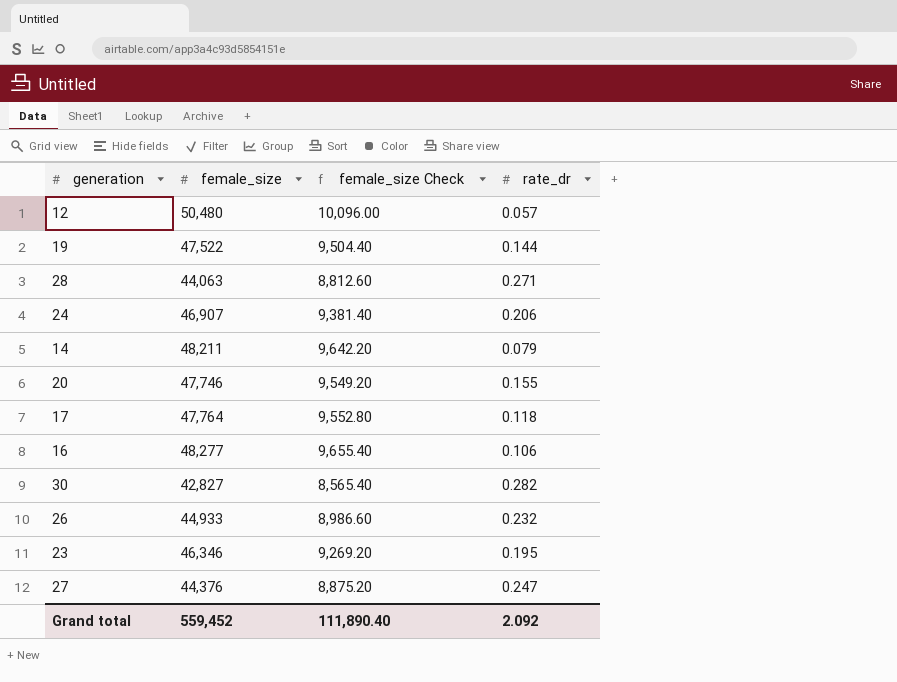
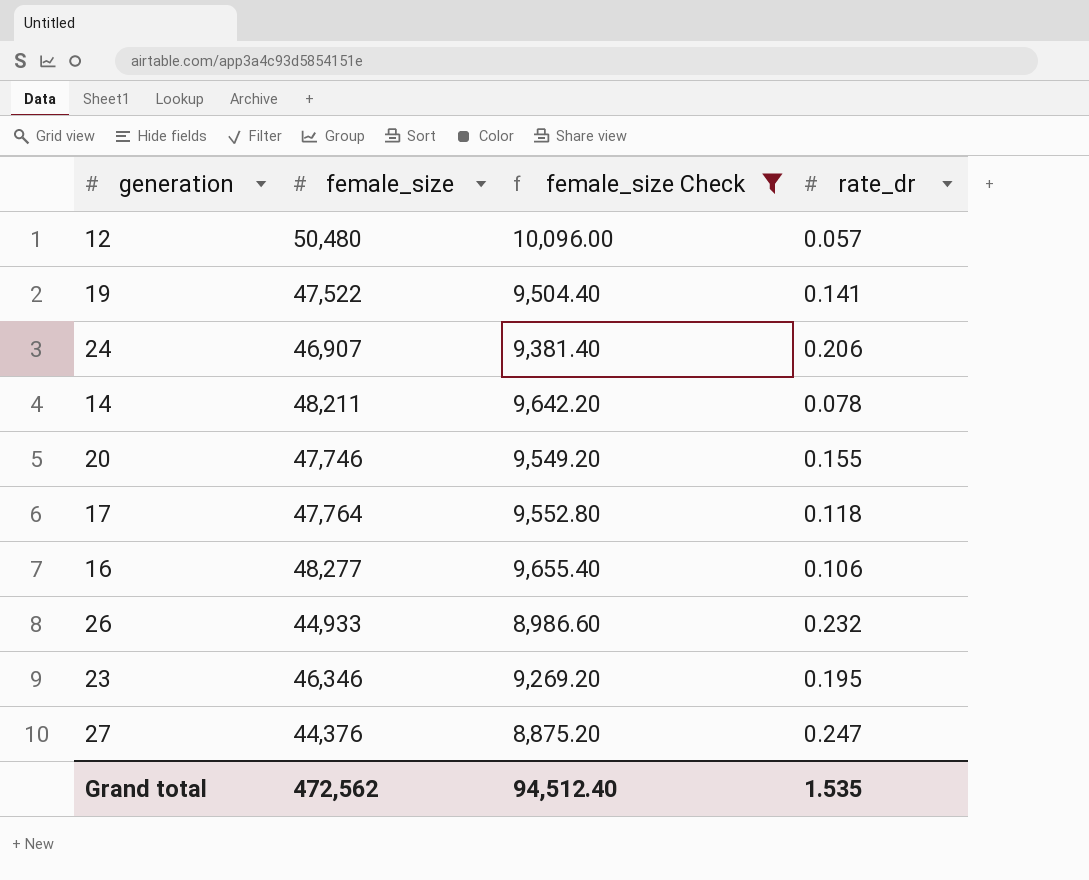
filter: none -> female_size Check >= 8,875.20
19 | rate_dr: 0.144 -> 0.141
14 | rate_dr: 0.079 -> 0.078
Grand total | female_size: 559,452 -> 472,562
Grand total | female_size Check: 111,890.40 -> 94,512.40
Grand total | rate_dr: 2.092 -> 1.535

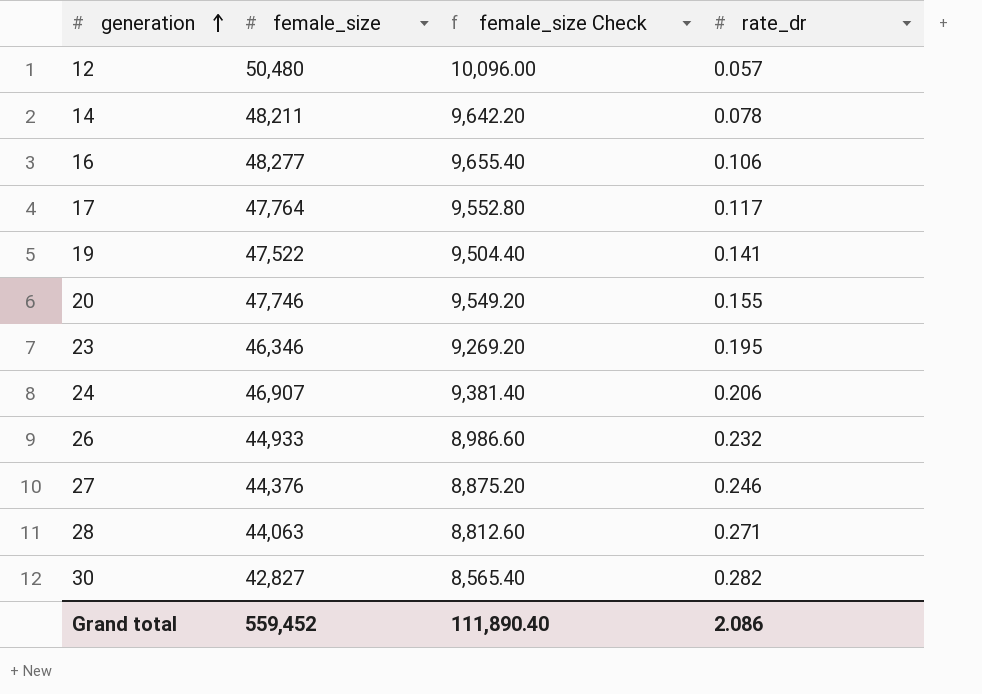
filter: female_size Check >= 8,875.20 -> none
row order: none -> generation ascending
17 | rate_dr: 0.118 -> 0.117
27 | rate_dr: 0.247 -> 0.246
Grand total | female_size: 472,562 -> 559,452
Grand total | female_size Check: 94,512.40 -> 111,890.40
Grand total | rate_dr: 1.535 -> 2.086

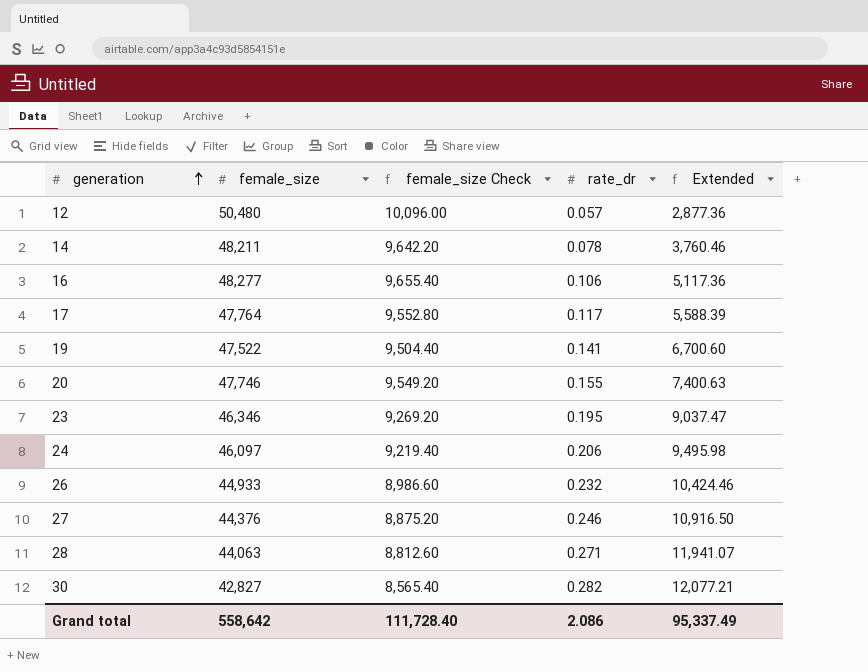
column Extended | formula: none -> [female_size] * [rate_dr]
24 | female_size: 46,907 -> 46,097
24 | female_size Check: 9,381.40 -> 9,219.40
Grand total | female_size: 559,452 -> 558,642
Grand total | female_size Check: 111,890.40 -> 111,728.40

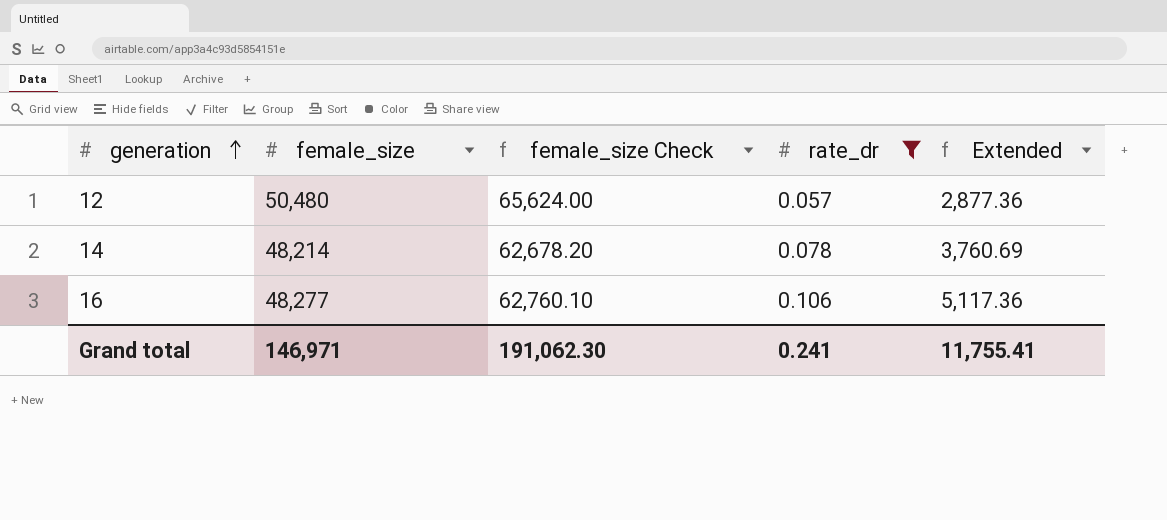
filter: none -> rate_dr <= 0.106
column female_size Check | formula: [female_size] * 0.2 -> [female_size] * 1.3
14 | female_size: 48,211 -> 48,214
14 | Extended: 3,760.46 -> 3,760.69
Grand total | female_size: 558,642 -> 146,971
Grand total | female_size Check: 111,728.40 -> 191,062.30
Grand total | rate_dr: 2.086 -> 0.241
Grand total | Extended: 95,337.49 -> 11,755.41

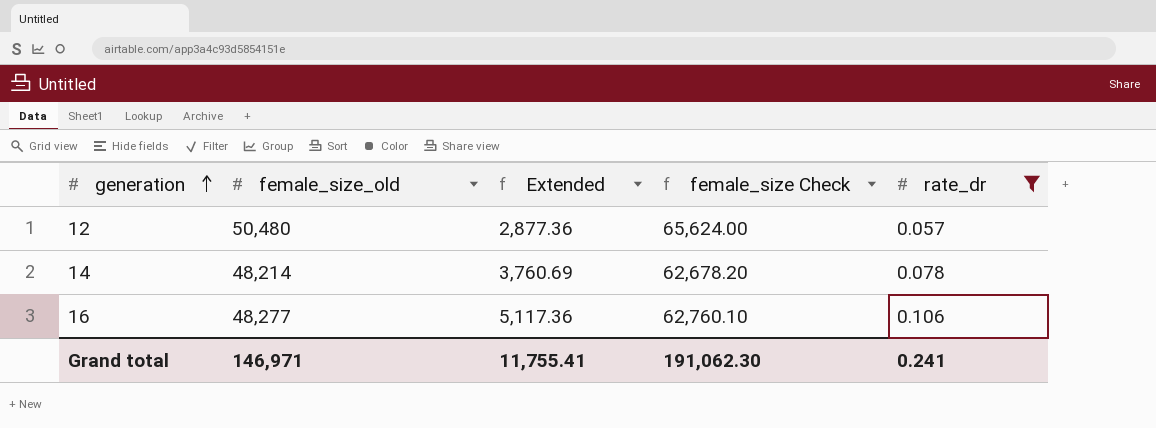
column name: female_size -> female_size_old
column Extended | position: 5 -> 3

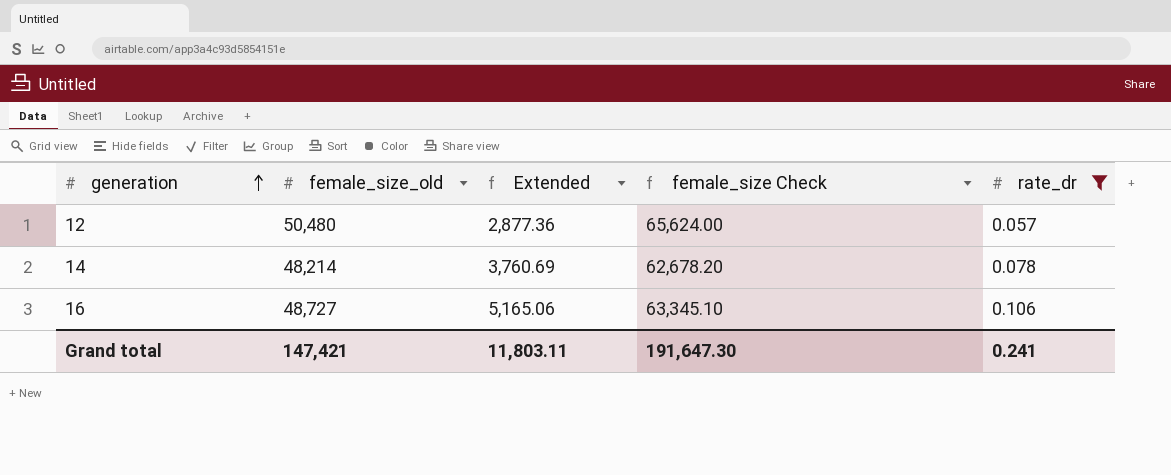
16 | female_size_old: 48,277 -> 48,727
16 | Extended: 5,117.36 -> 5,165.06
16 | female_size Check: 62,760.10 -> 63,345.10
Grand total | female_size_old: 146,971 -> 147,421
Grand total | Extended: 11,755.41 -> 11,803.11
Grand total | female_size Check: 191,062.30 -> 191,647.30

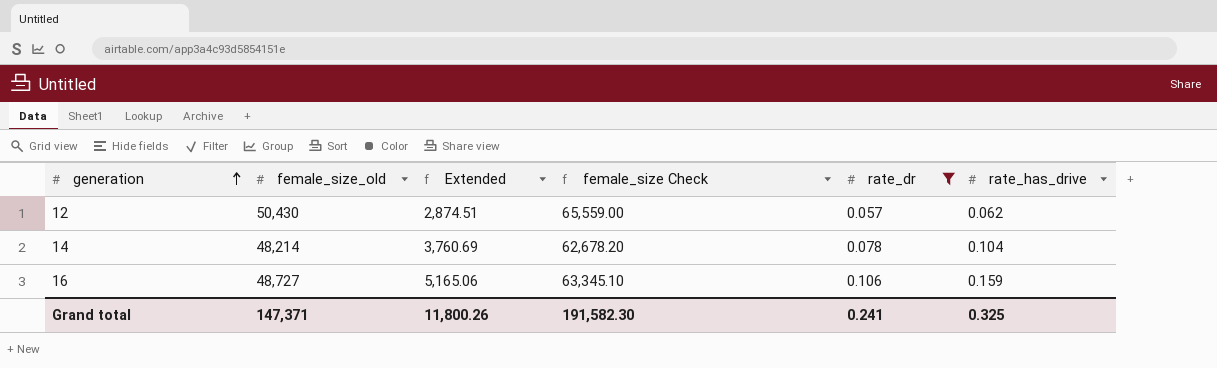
column rate_has_drive | position: none -> 6
12 | female_size_old: 50,480 -> 50,430
12 | Extended: 2,877.36 -> 2,874.51
12 | female_size Check: 65,624.00 -> 65,559.00
Grand total | female_size_old: 147,421 -> 147,371
Grand total | Extended: 11,803.11 -> 11,800.26
Grand total | female_size Check: 191,647.30 -> 191,582.30

